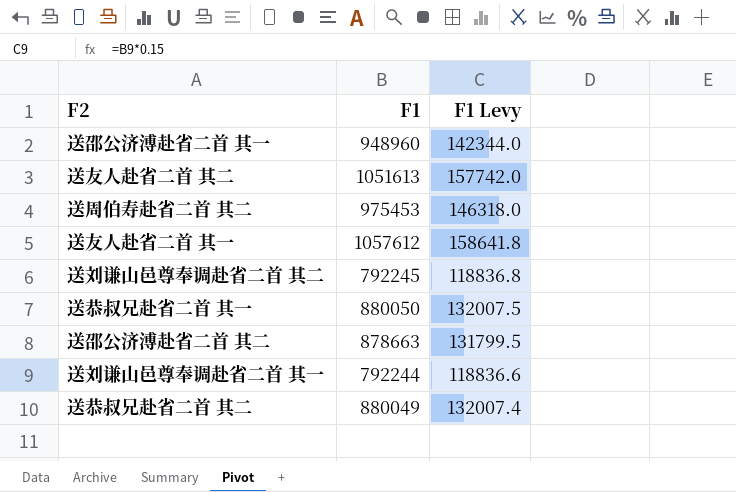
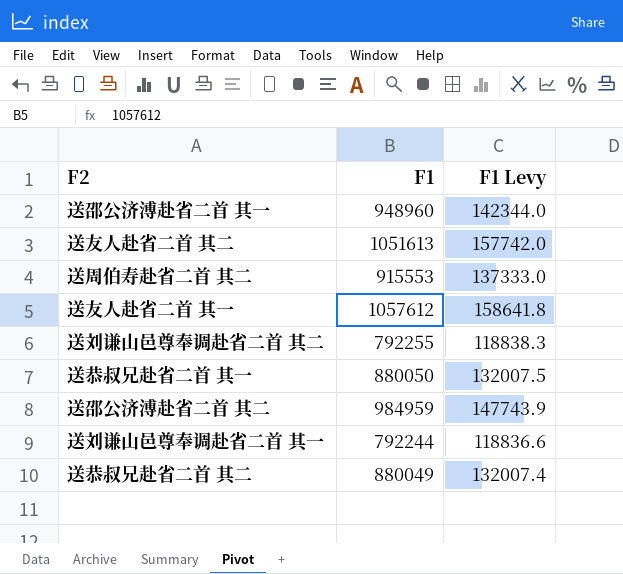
送周伯寿赴省二首 其二 | F1: 975453 -> 915553
送周伯寿赴省二首 其二 | F1 Levy: 146318.0 -> 137333.0
送刘谦山邑尊奉调赴省二首 其二 | F1: 792245 -> 792255
送刘谦山邑尊奉调赴省二首 其二 | F1 Levy: 118836.8 -> 118838.3
送邵公济溥赴省二首 其二 | F1: 878663 -> 984959
送邵公济溥赴省二首 其二 | F1 Levy: 131799.5 -> 147743.9

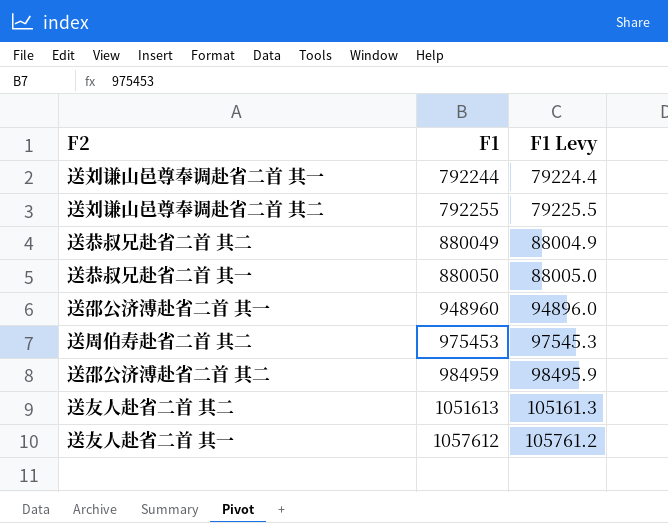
row order: none -> F1 ascending
column F1 Levy | formula: [F1] * 0.15 -> [F1] * 0.1
送周伯寿赴省二首 其二 | F1: 915553 -> 975453

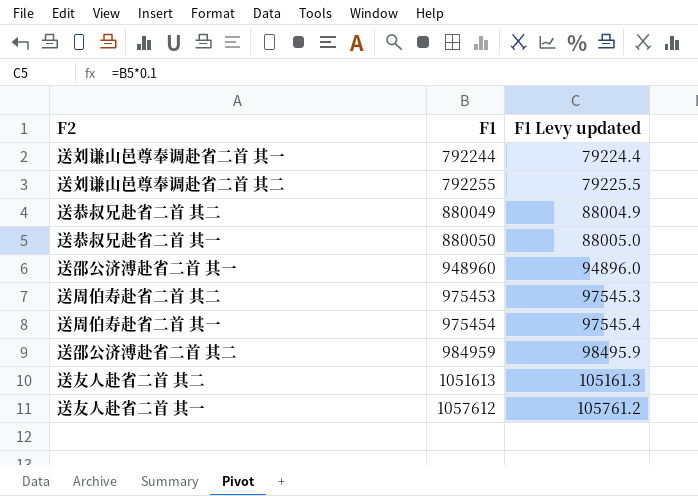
column name: F1 Levy -> F1 Levy updated
row 送周伯寿赴省二首 其一: none -> 975454 | 97545.4

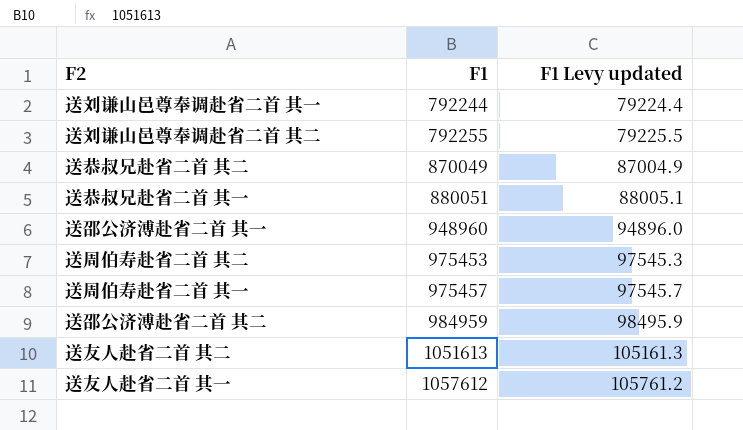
送恭叔兄赴省二首 其二 | F1: 880049 -> 870049
送恭叔兄赴省二首 其二 | F1 Levy updated: 88004.9 -> 87004.9
送恭叔兄赴省二首 其一 | F1: 880050 -> 880051
送恭叔兄赴省二首 其一 | F1 Levy updated: 88005.0 -> 88005.1
送周伯寿赴省二首 其一 | F1: 975454 -> 975457
送周伯寿赴省二首 其一 | F1 Levy updated: 97545.4 -> 97545.7

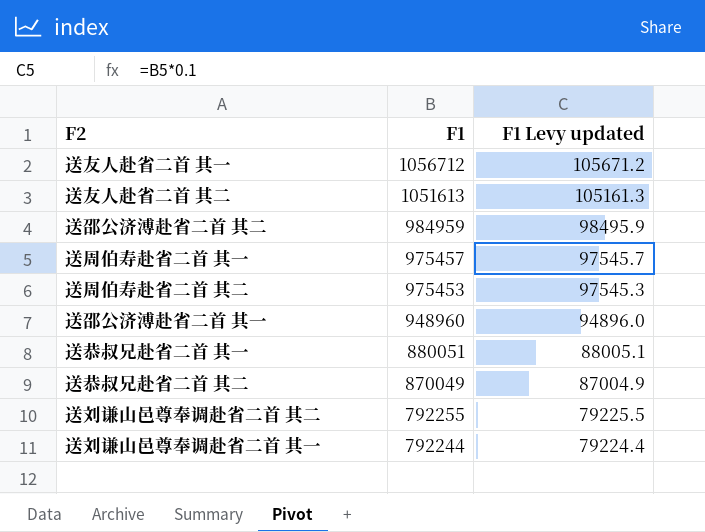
row order: F1 ascending -> F1 descending
送友人赴省二首 其一 | F1: 1057612 -> 1056712
送友人赴省二首 其一 | F1 Levy updated: 105761.2 -> 105671.2

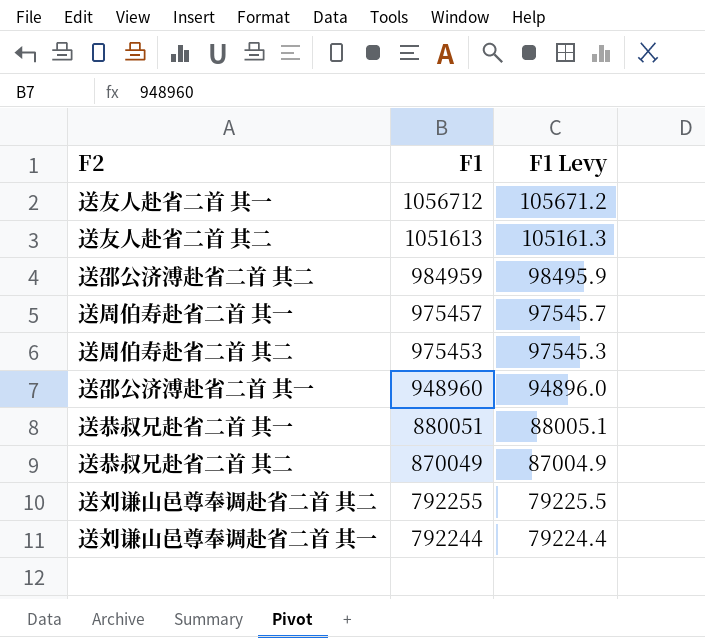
column name: F1 Levy updated -> F1 Levy

